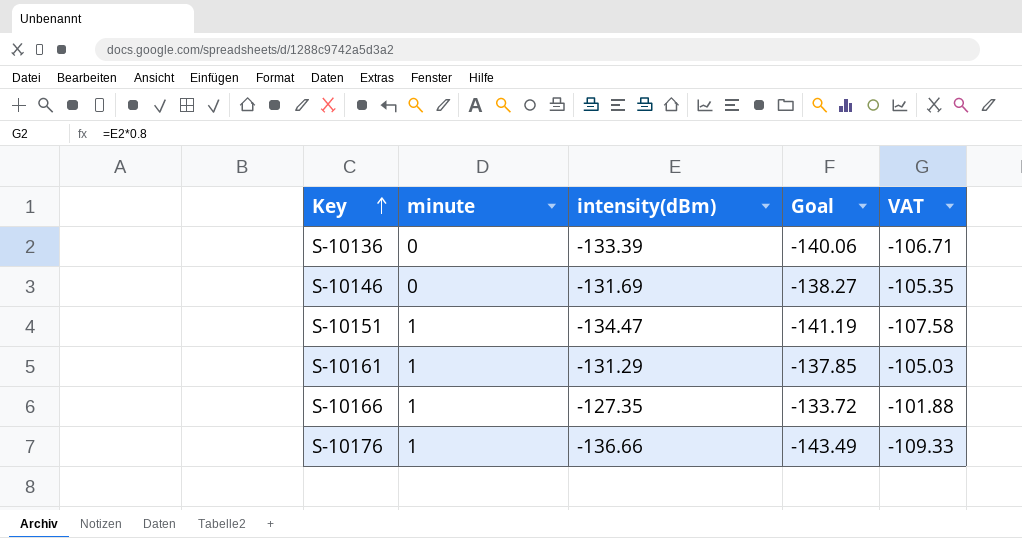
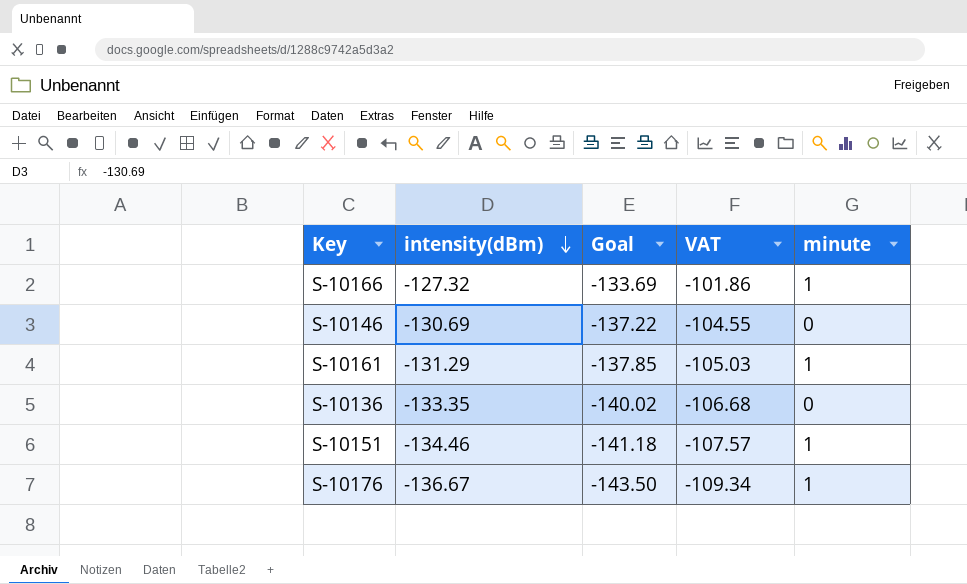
row order: Key ascending -> intensity(dBm) descending
column minute | position: 2 -> 5
S-10166 | intensity(dBm): -127.35 -> -127.32
S-10166 | Goal: -133.72 -> -133.69
S-10166 | VAT: -101.88 -> -101.86
S-10146 | intensity(dBm): -131.69 -> -130.69
S-10146 | Goal: -138.27 -> -137.22
S-10146 | VAT: -105.35 -> -104.55
S-10136 | intensity(dBm): -133.39 -> -133.35
S-10136 | Goal: -140.06 -> -140.02
S-10136 | VAT: -106.71 -> -106.68
S-10151 | intensity(dBm): -134.47 -> -134.46
S-10151 | Goal: -141.19 -> -141.18
S-10151 | VAT: -107.58 -> -107.57
S-10176 | intensity(dBm): -136.66 -> -136.67
S-10176 | Goal: -143.49 -> -143.50
S-10176 | VAT: -109.33 -> -109.34

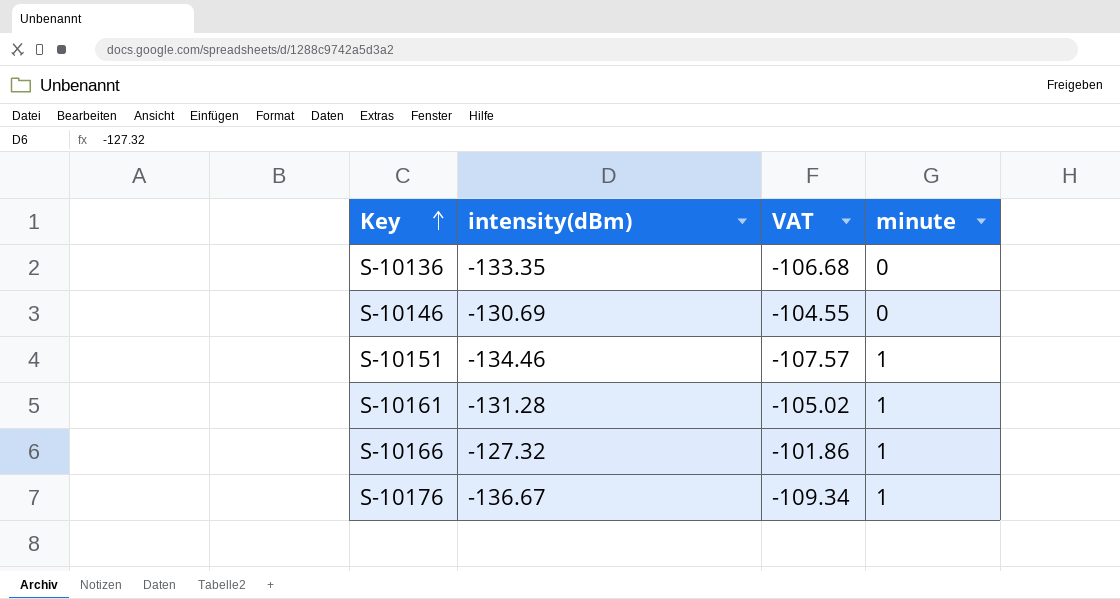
row order: intensity(dBm) descending -> Key ascending
column Goal | formula: [intensity(dBm)] * 1.05 -> none
S-10161 | intensity(dBm): -131.29 -> -131.28
S-10161 | VAT: -105.03 -> -105.02

